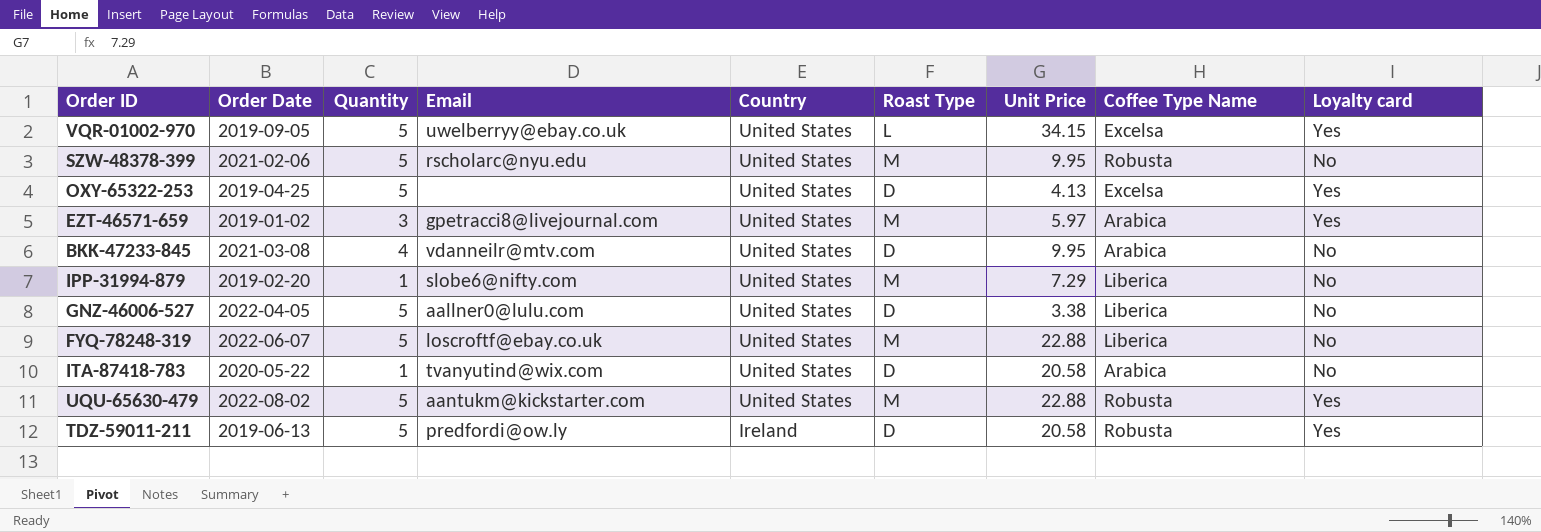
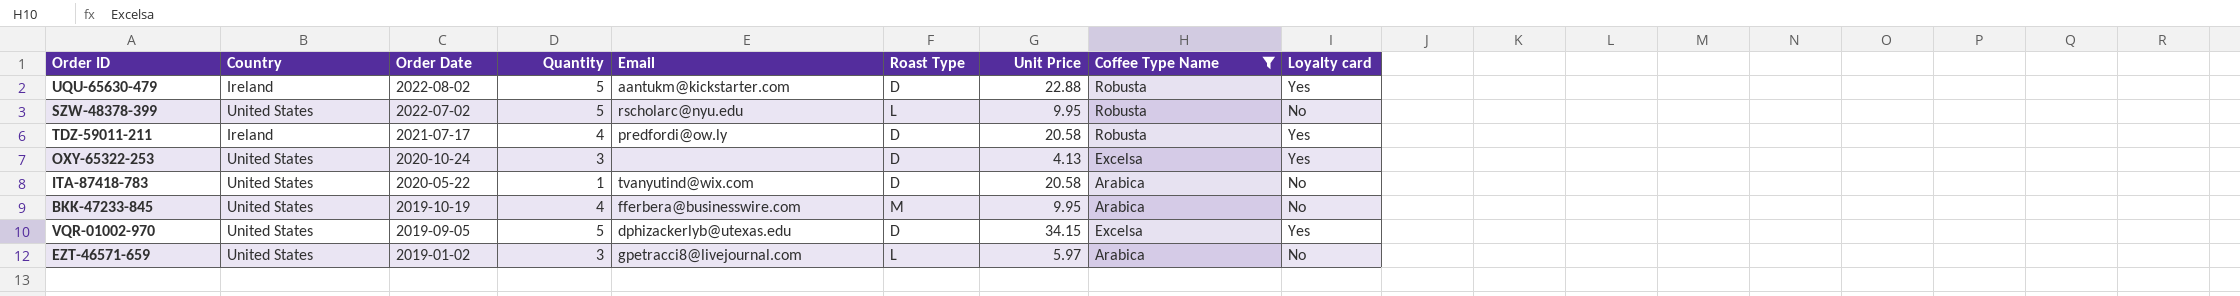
filter: none -> Coffee Type Name != Liberica
row order: Country descending -> Order Date descending
column Country | position: 5 -> 2
UQU-65630-479 | Country: United States -> Ireland
UQU-65630-479 | Roast Type: M -> D
SZW-48378-399 | Order Date: 2021-02-06 -> 2022-07-02
SZW-48378-399 | Roast Type: M -> L
TDZ-59011-211 | Order Date: 2019-06-13 -> 2021-07-17
TDZ-59011-211 | Quantity: 5 -> 4
OXY-65322-253 | Order Date: 2019-04-25 -> 2020-10-24
OXY-65322-253 | Quantity: 5 -> 3
BKK-47233-845 | Order Date: 2021-03-08 -> 2019-10-19
BKK-47233-845 | Email: vdanneilr@mtv.com -> fferbera@businesswire.com
BKK-47233-845 | Roast Type: D -> M
VQR-01002-970 | Email: uwelberryy@ebay.co.uk -> dphizackerlyb@utexas.edu
VQR-01002-970 | Roast Type: L -> D
EZT-46571-659 | Roast Type: M -> L
EZT-46571-659 | Loyalty card: Yes -> No

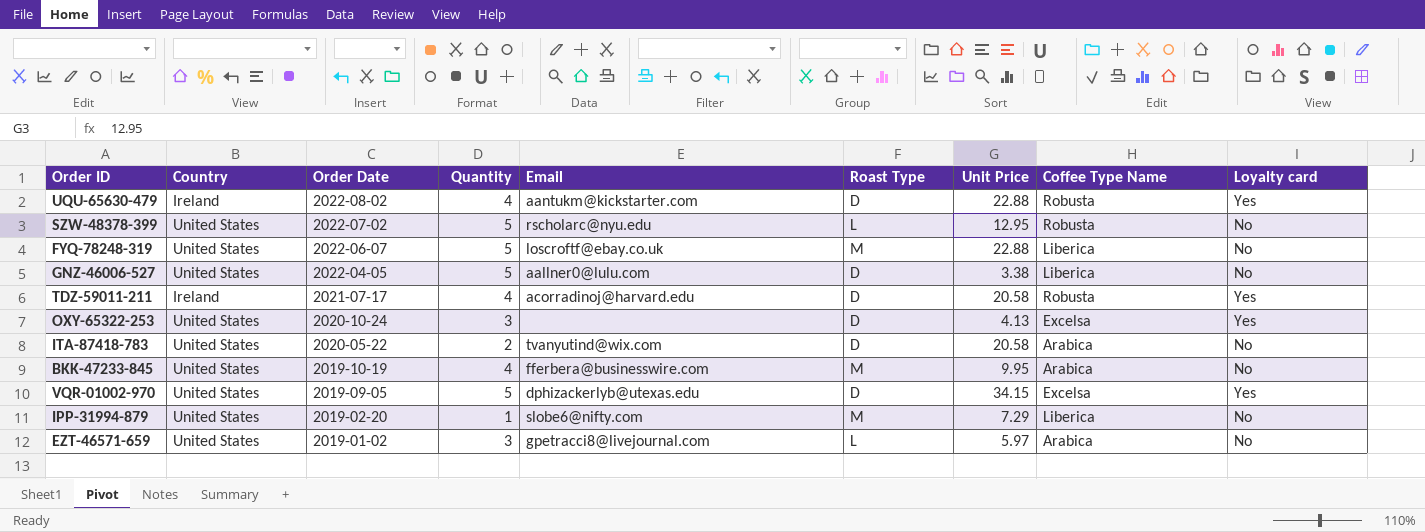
filter: Coffee Type Name != Liberica -> none
UQU-65630-479 | Quantity: 5 -> 4
SZW-48378-399 | Unit Price: 9.95 -> 12.95
TDZ-59011-211 | Email: predfordi@ow.ly -> acorradinoj@harvard.edu
ITA-87418-783 | Quantity: 1 -> 2

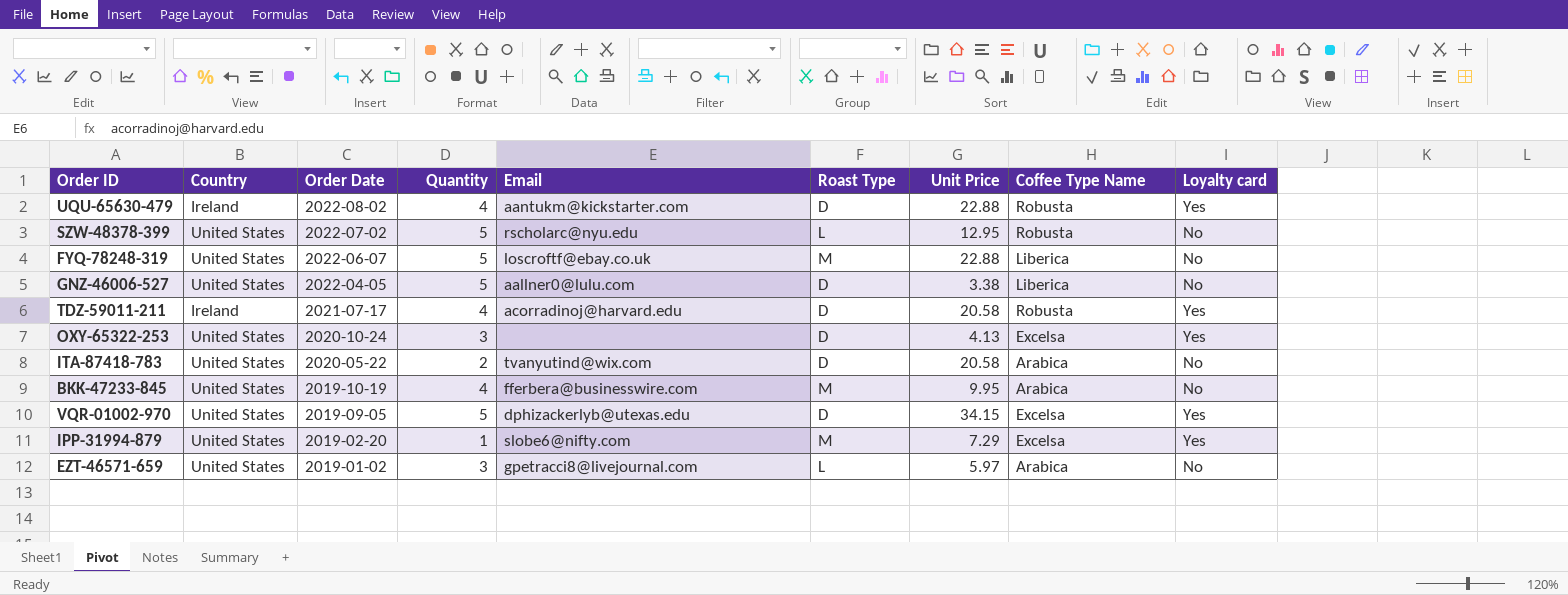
IPP-31994-879 | Coffee Type Name: Liberica -> Excelsa
IPP-31994-879 | Loyalty card: No -> Yes

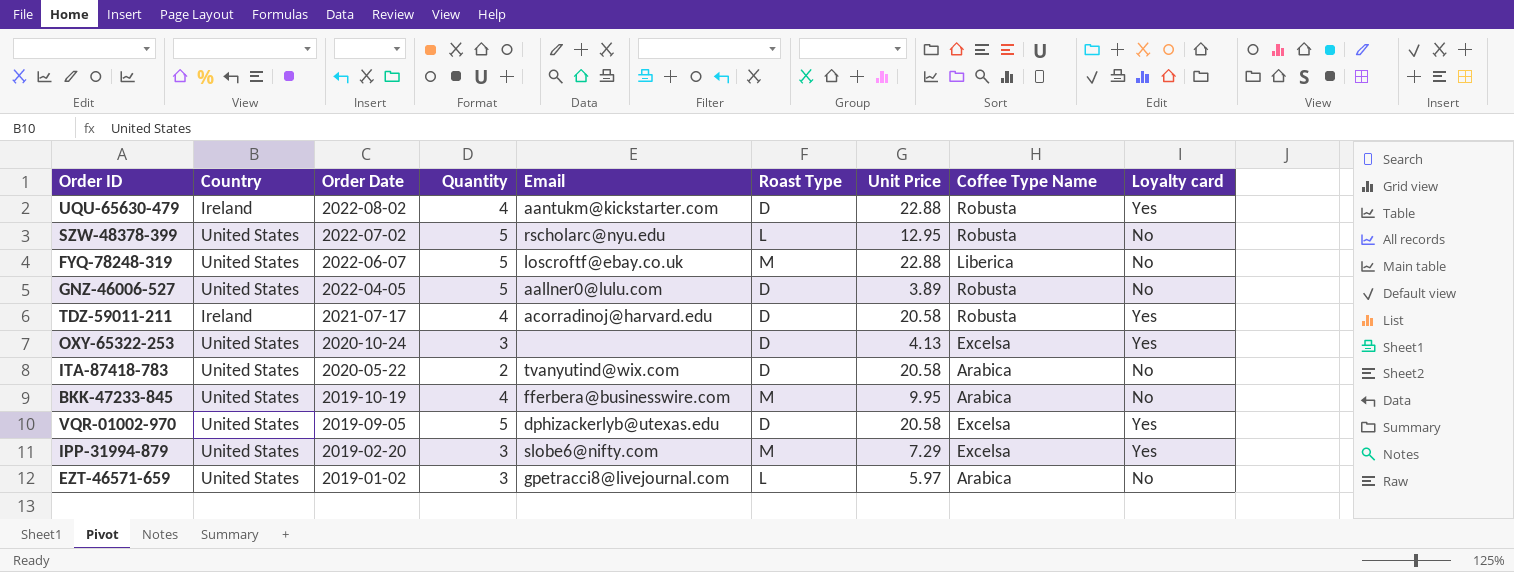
GNZ-46006-527 | Unit Price: 3.38 -> 3.89
GNZ-46006-527 | Coffee Type Name: Liberica -> Robusta
VQR-01002-970 | Unit Price: 34.15 -> 20.58
IPP-31994-879 | Quantity: 1 -> 3

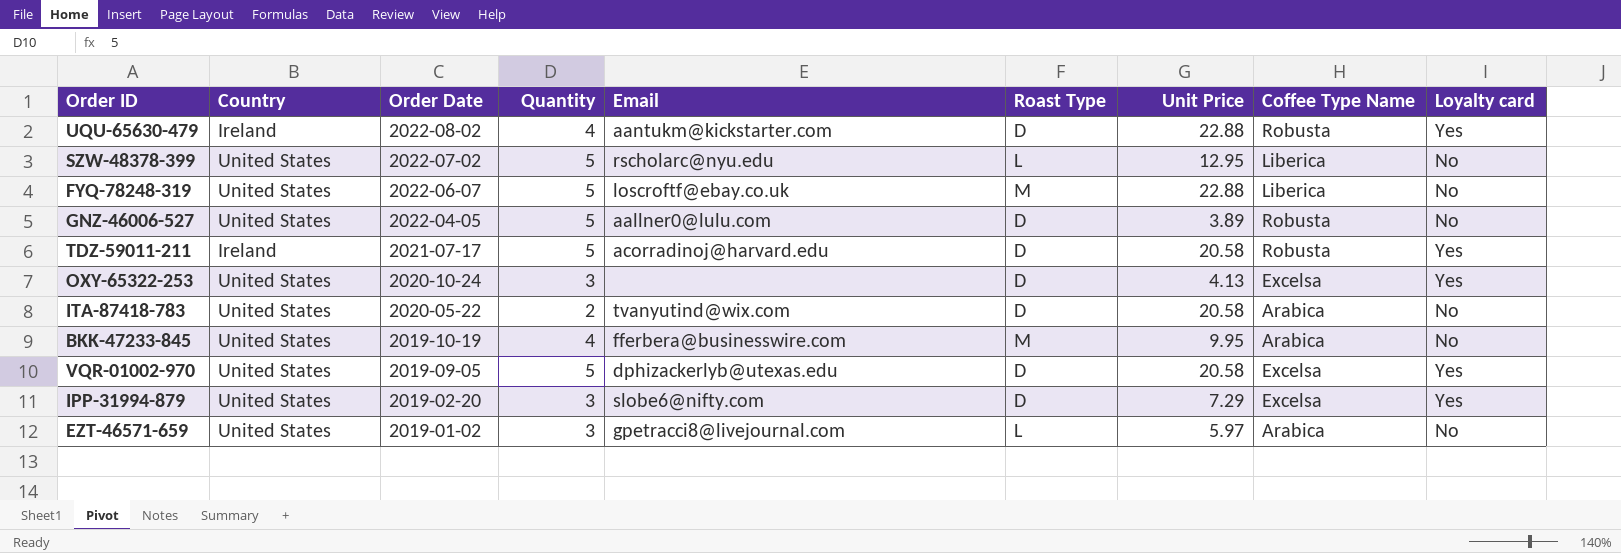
SZW-48378-399 | Coffee Type Name: Robusta -> Liberica
TDZ-59011-211 | Quantity: 4 -> 5
IPP-31994-879 | Roast Type: M -> D

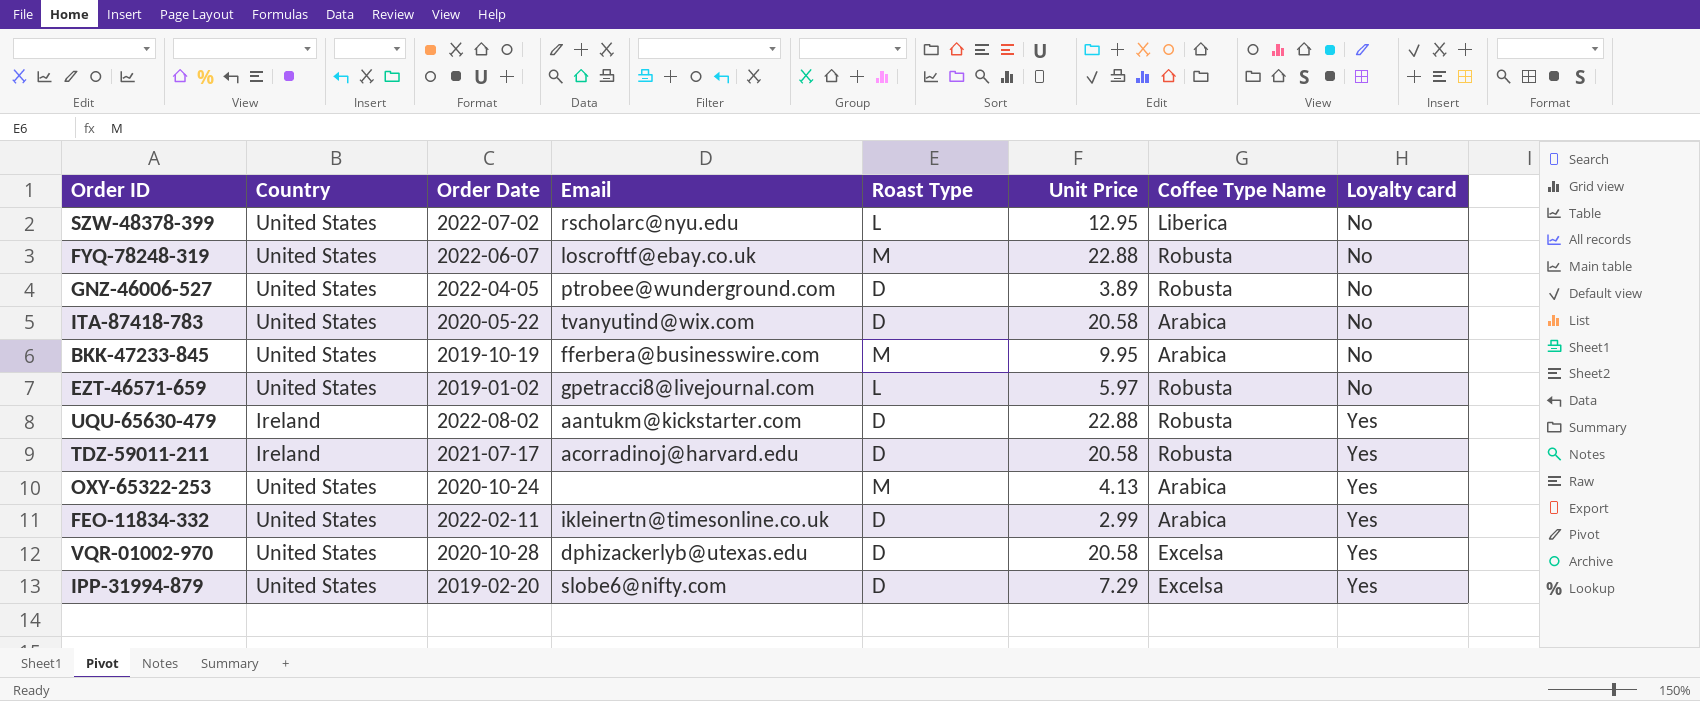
row order: Order Date descending -> Loyalty card ascending
column Quantity | position: 4 -> none
FYQ-78248-319 | Coffee Type Name: Liberica -> Robusta
GNZ-46006-527 | Email: aallner0@lulu.com -> ptrobee@wunderground.com
EZT-46571-659 | Coffee Type Name: Arabica -> Robusta
OXY-65322-253 | Roast Type: D -> M
OXY-65322-253 | Coffee Type Name: Excelsa -> Arabica
row FEO-11834-332: none -> United States | 2022-02-11 | ikleinertn@timesonline.co.uk | D | 2.99 | Arabica | Yes
VQR-01002-970 | Order Date: 2019-09-05 -> 2020-10-28

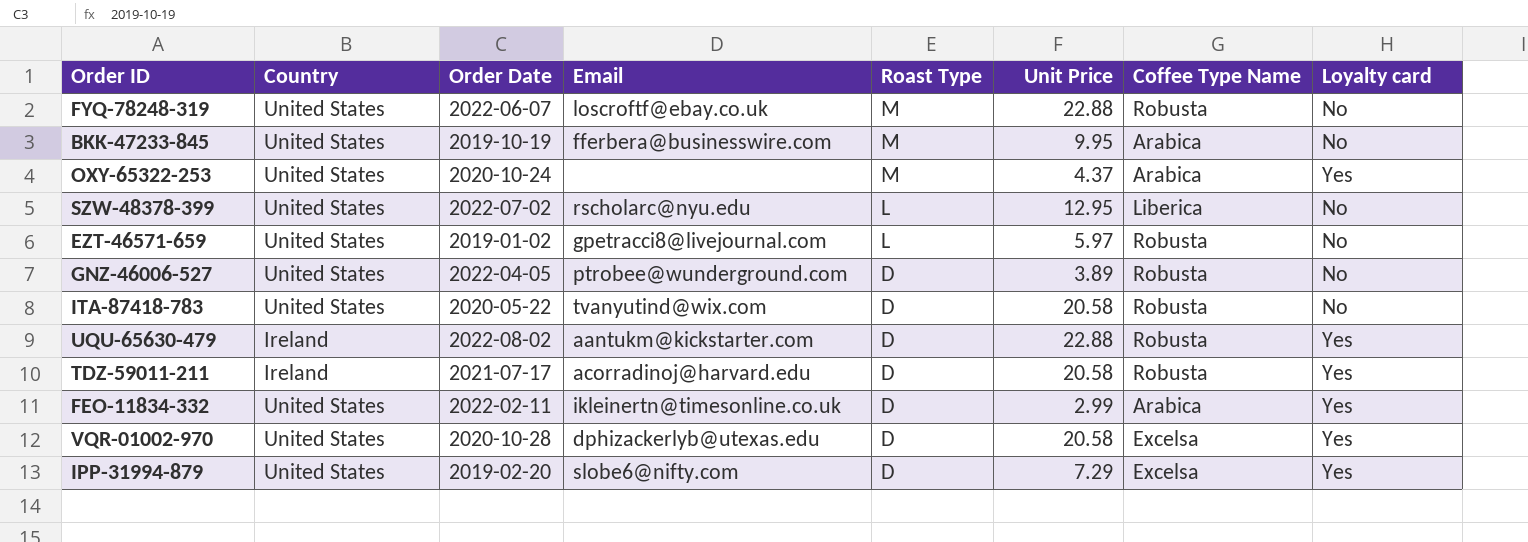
row order: Loyalty card ascending -> Roast Type descending
OXY-65322-253 | Unit Price: 4.13 -> 4.37
ITA-87418-783 | Coffee Type Name: Arabica -> Robusta

